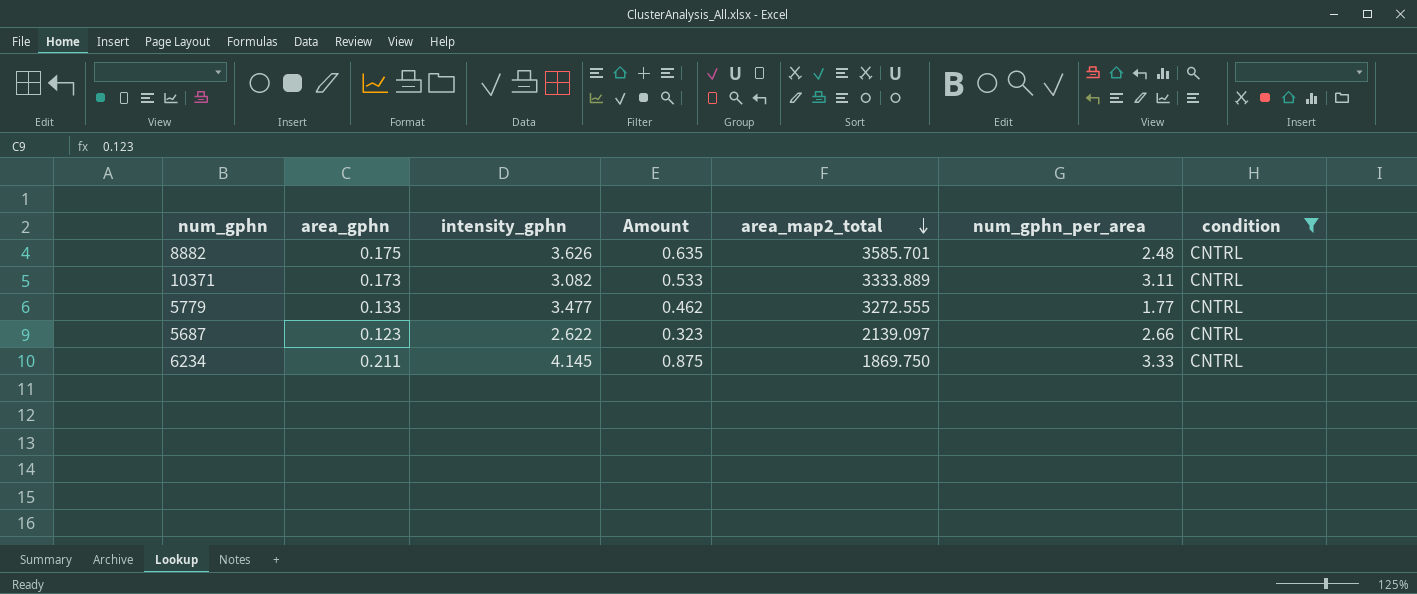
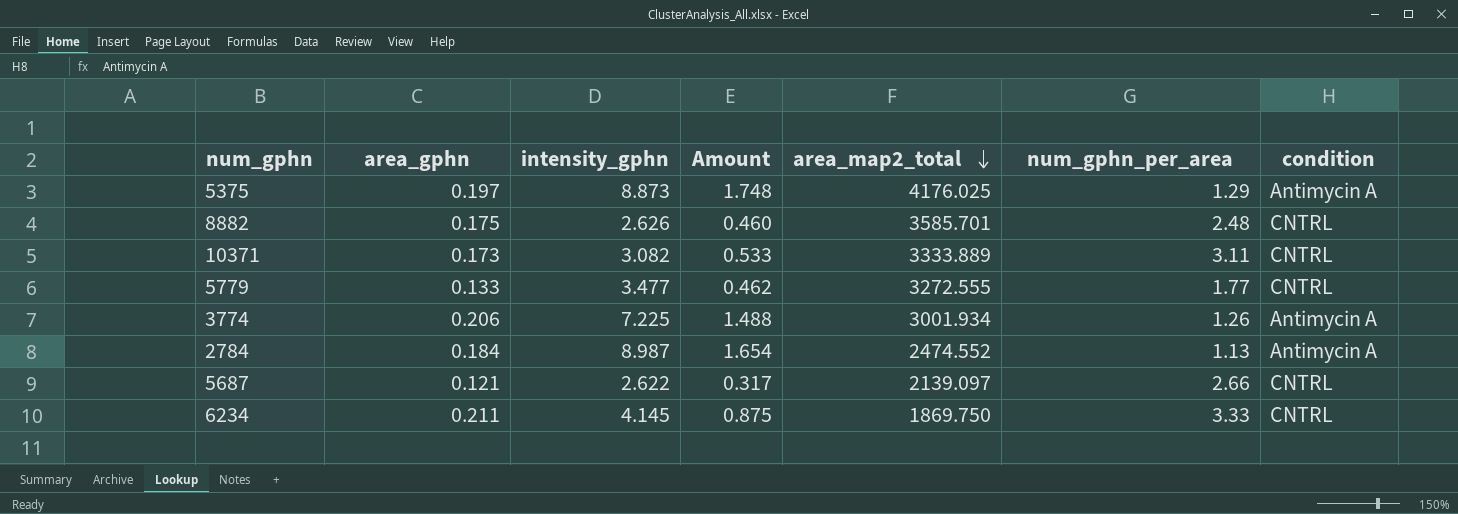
filter: condition = CNTRL -> none
8882 | intensity_gphn: 3.626 -> 2.626
8882 | Amount: 0.635 -> 0.460
5687 | area_gphn: 0.123 -> 0.121
5687 | Amount: 0.323 -> 0.317

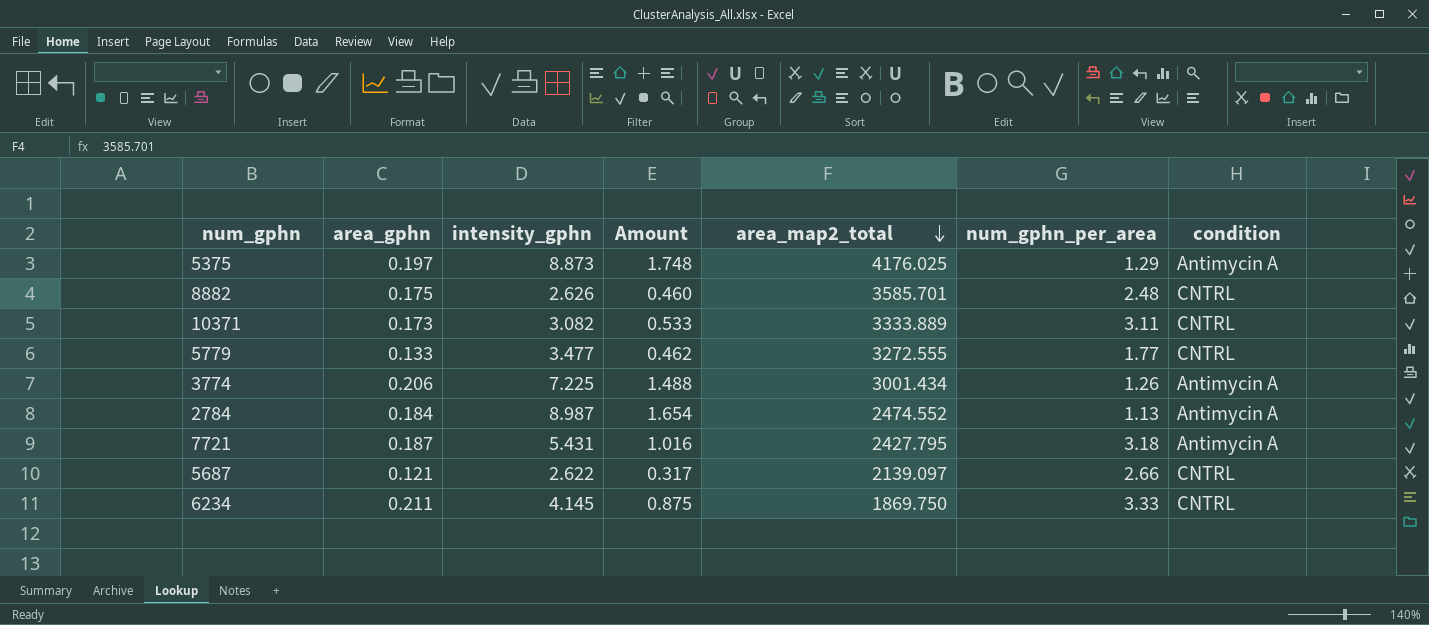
3774 | area_map2_total: 3001.934 -> 3001.434
row 7721: none -> 0.187 | 5.431 | 1.016 | 2427.795 | 3.18 | Antimycin A

